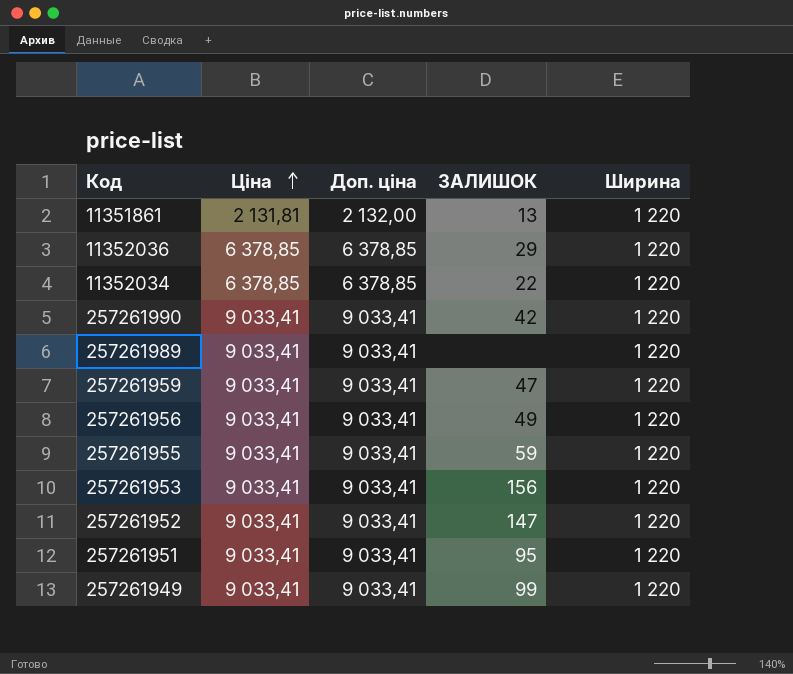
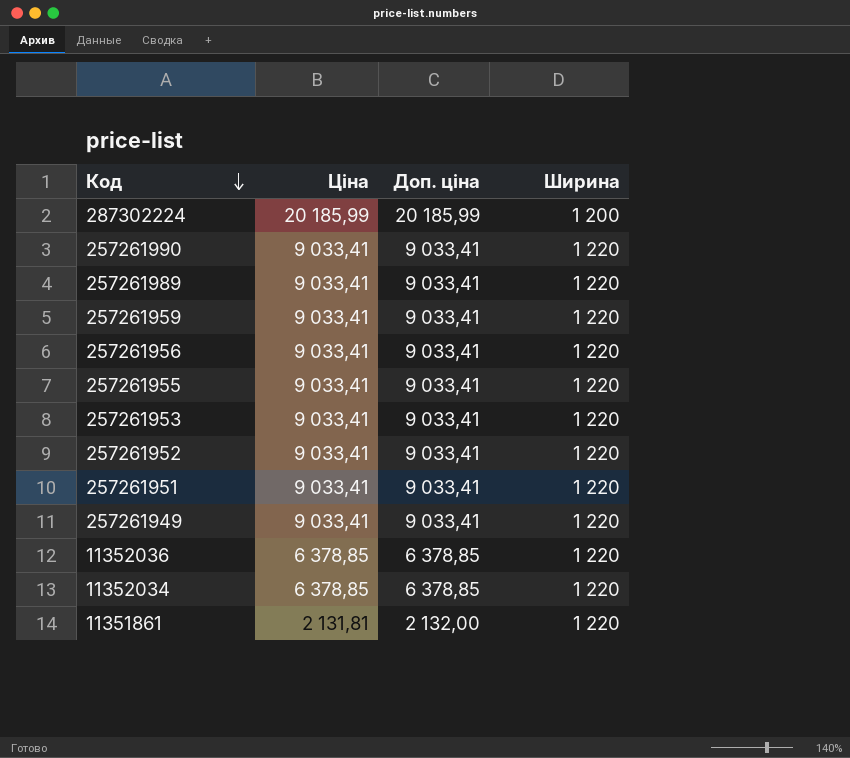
row order: Ціна ascending -> Код descending
column ЗАЛИШОК | position: 4 -> none
row 287302224: none -> 20 185,99 | 20 185,99 | 1 200

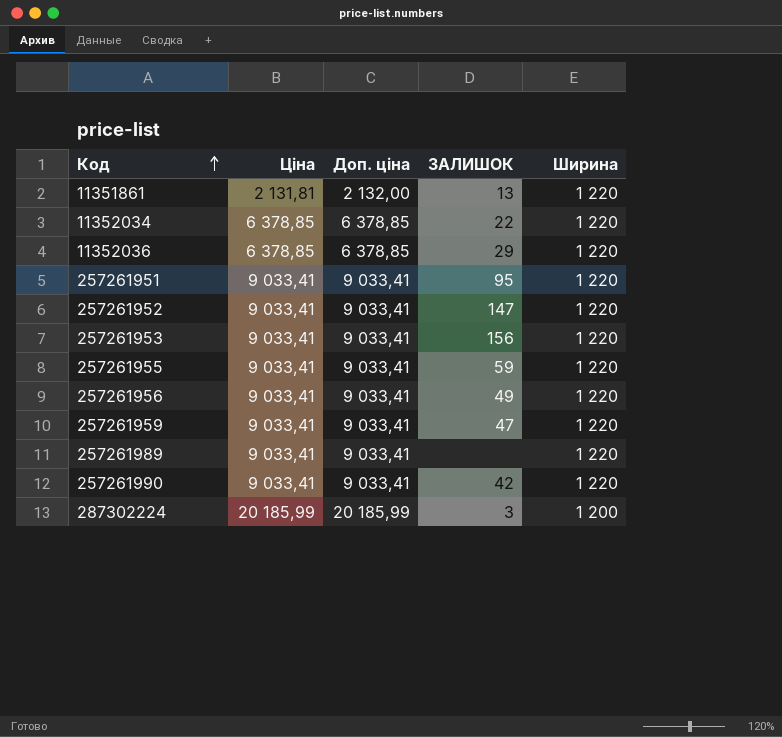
row order: Код descending -> Код ascending
column ЗАЛИШОК | position: none -> 4
row 257261949: 9 033,41 | 9 033,41 | 1 220 -> none

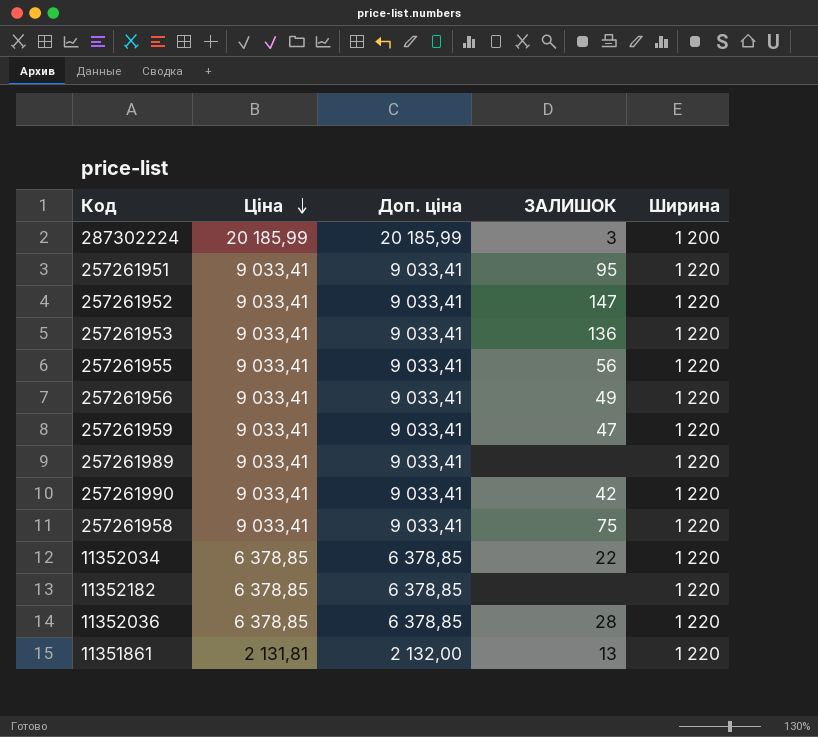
row order: Код ascending -> Ціна descending
257261953 | ЗАЛИШОК: 156 -> 136
257261955 | ЗАЛИШОК: 59 -> 56
row 257261958: none -> 9 033,41 | 9 033,41 | 75 | 1 220
row 11352182: none -> 6 378,85 | 6 378,85 | none | 1 220
11352036 | ЗАЛИШОК: 29 -> 28

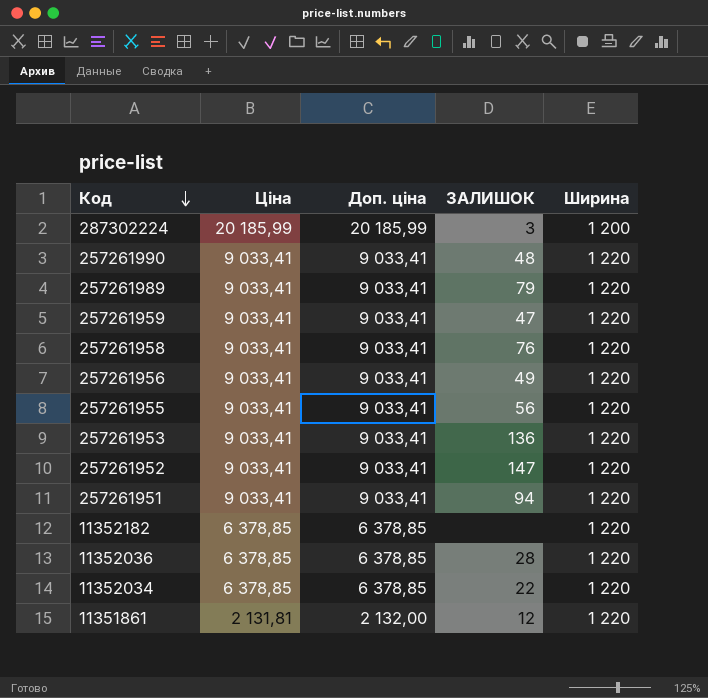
row order: Ціна descending -> Код descending
257261990 | ЗАЛИШОК: 42 -> 48
257261989 | ЗАЛИШОК: none -> 79
257261958 | ЗАЛИШОК: 75 -> 76
257261951 | ЗАЛИШОК: 95 -> 94
11351861 | ЗАЛИШОК: 13 -> 12

